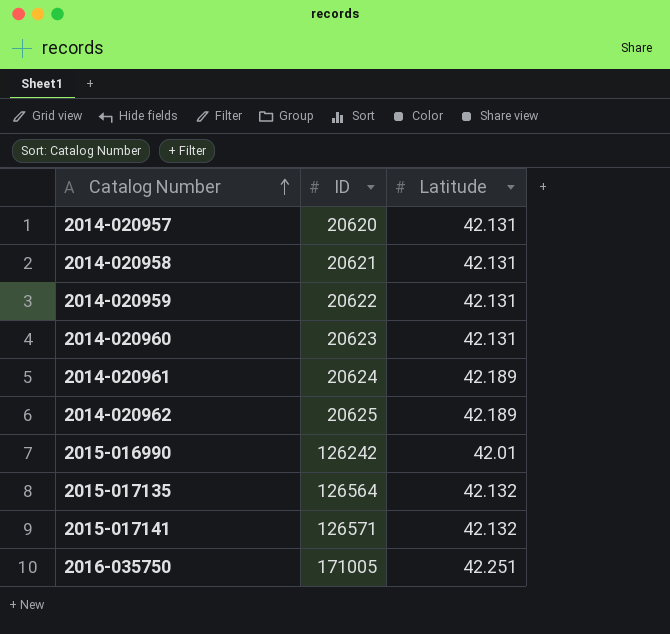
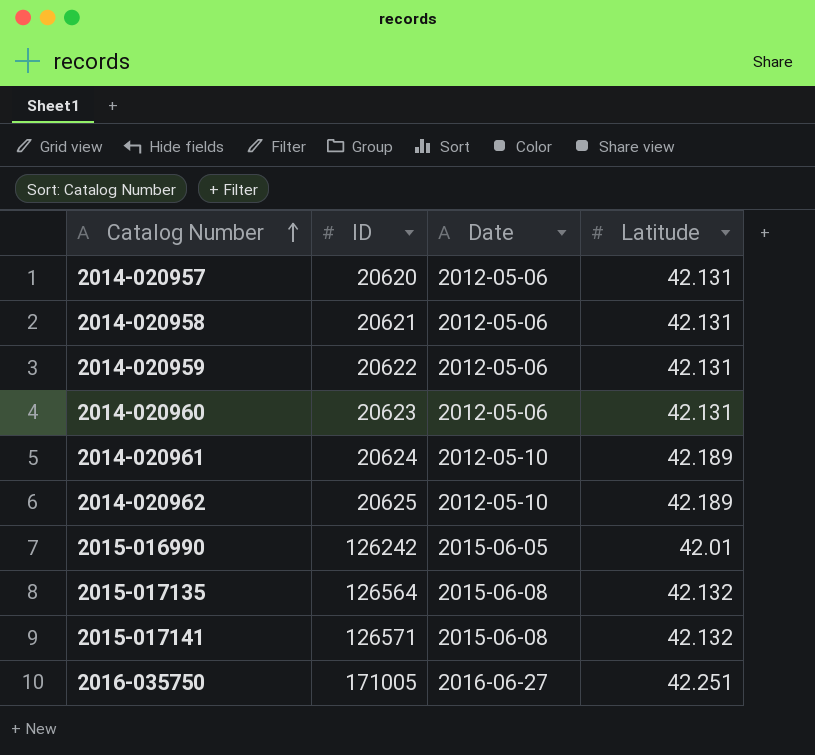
column Date | position: none -> 3

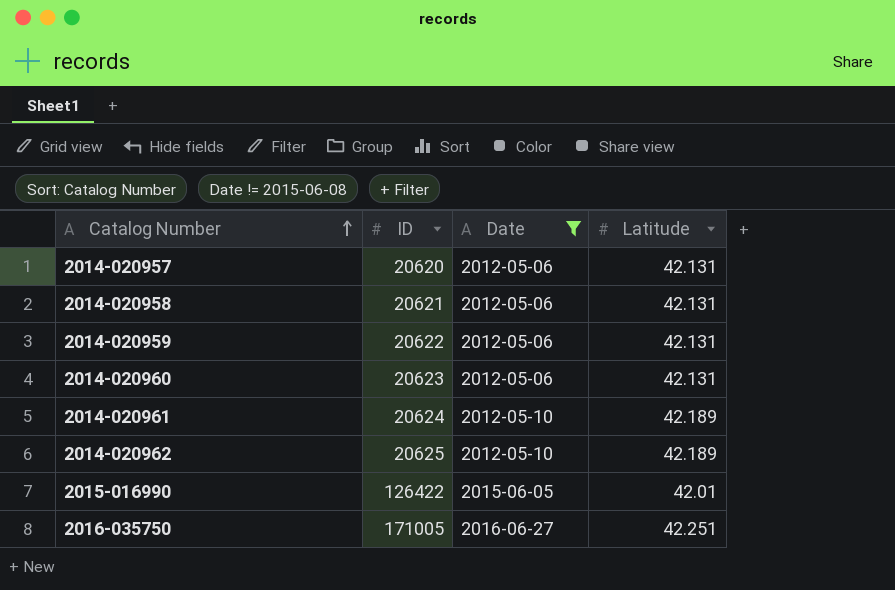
filter: none -> Date != 2015-06-08
2015-016990 | ID: 126242 -> 126422

